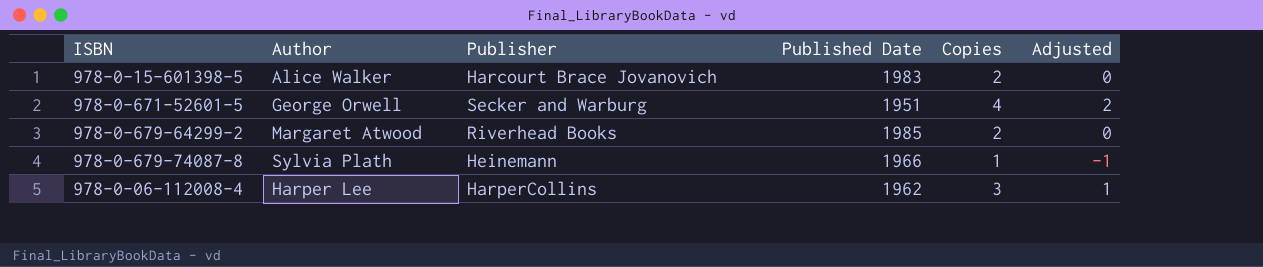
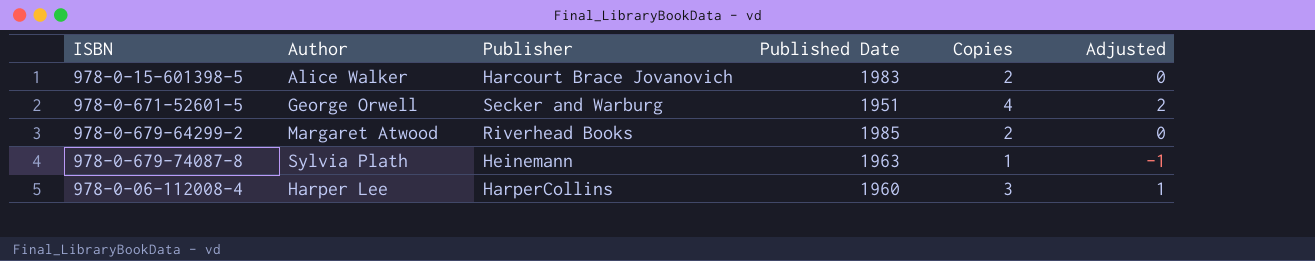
978-0-679-74087-8 | Published Date: 1966 -> 1963
978-0-06-112008-4 | Published Date: 1962 -> 1960

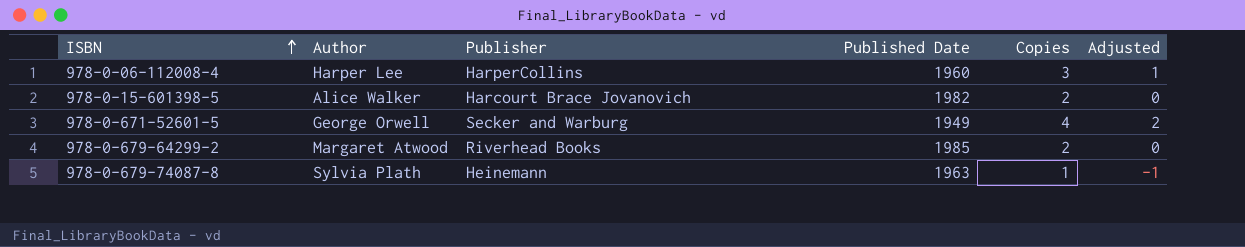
row order: none -> ISBN ascending
978-0-15-601398-5 | Published Date: 1983 -> 1982
978-0-671-52601-5 | Published Date: 1951 -> 1949

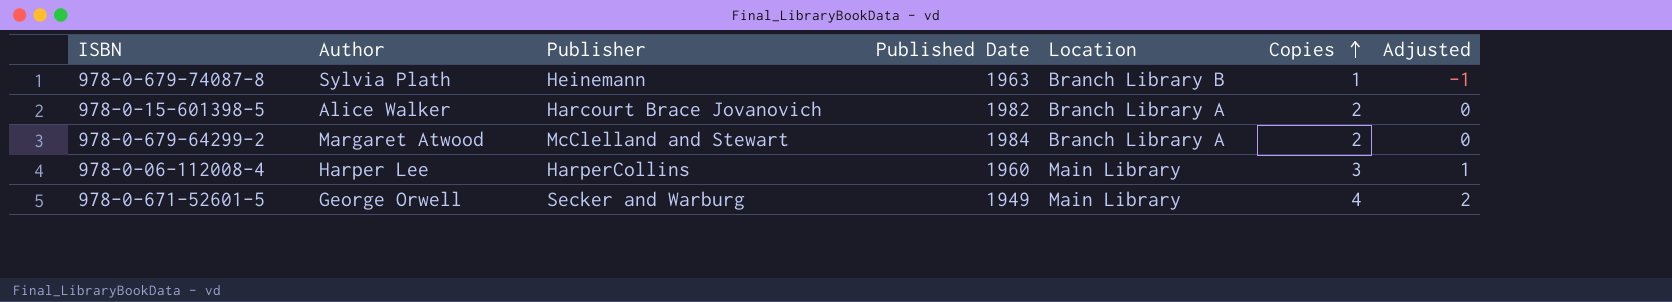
row order: ISBN ascending -> Copies ascending
column Location | position: none -> 5
978-0-679-64299-2 | Publisher: Riverhead Books -> McClelland and Stewart
978-0-679-64299-2 | Published Date: 1985 -> 1984

